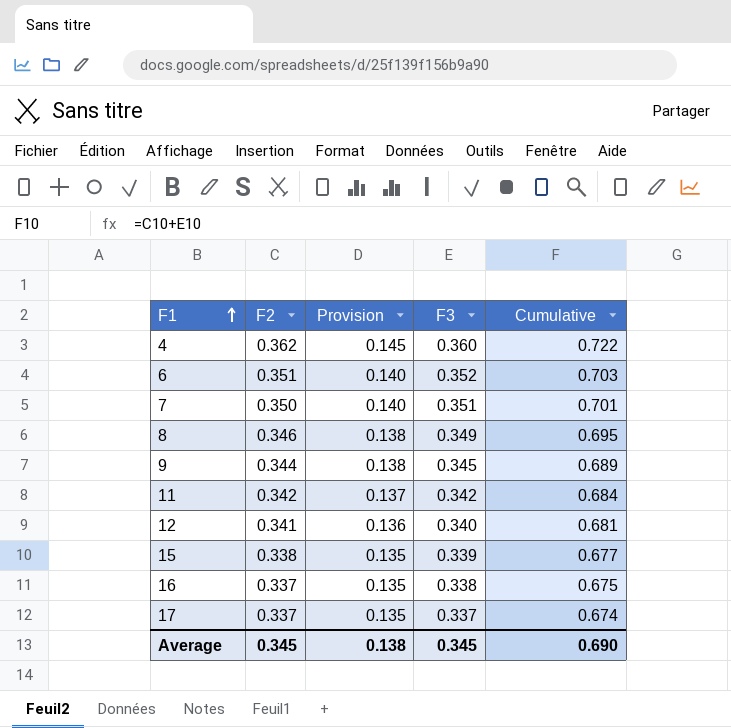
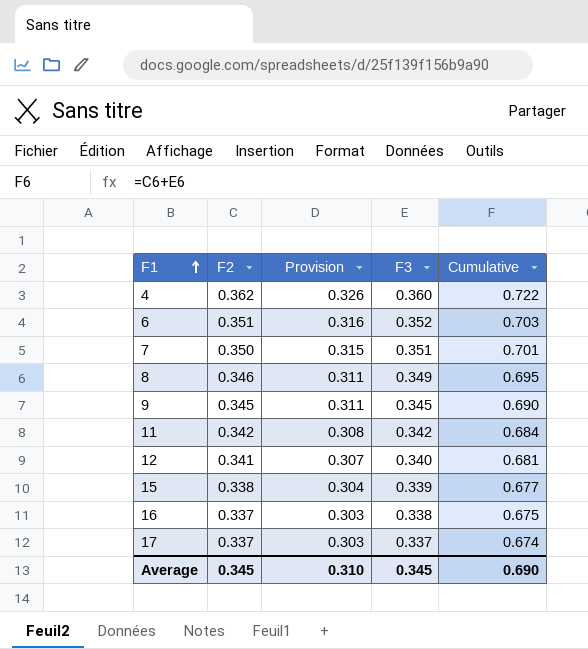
column Provision | formula: [F2] * 0.4 -> [F2] * 0.9
9 | F2: 0.344 -> 0.345
9 | Cumulative: 0.689 -> 0.690
Average | Provision: 0.138 -> 0.310

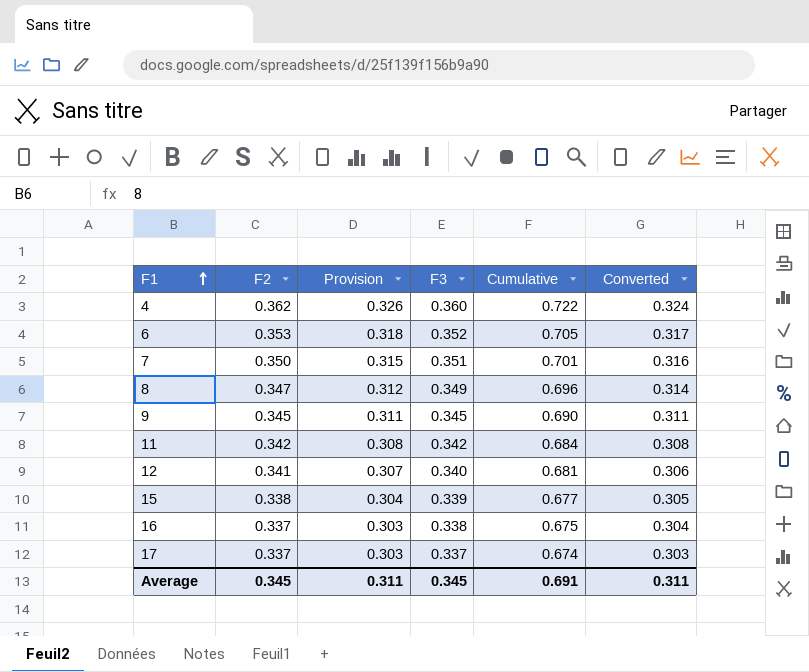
column Converted | formula: none -> [F3] * 0.9
6 | F2: 0.351 -> 0.353
6 | Provision: 0.316 -> 0.318
6 | Cumulative: 0.703 -> 0.705
8 | F2: 0.346 -> 0.347
8 | Provision: 0.311 -> 0.312
8 | Cumulative: 0.695 -> 0.696
Average | Provision: 0.310 -> 0.311
Average | Cumulative: 0.690 -> 0.691

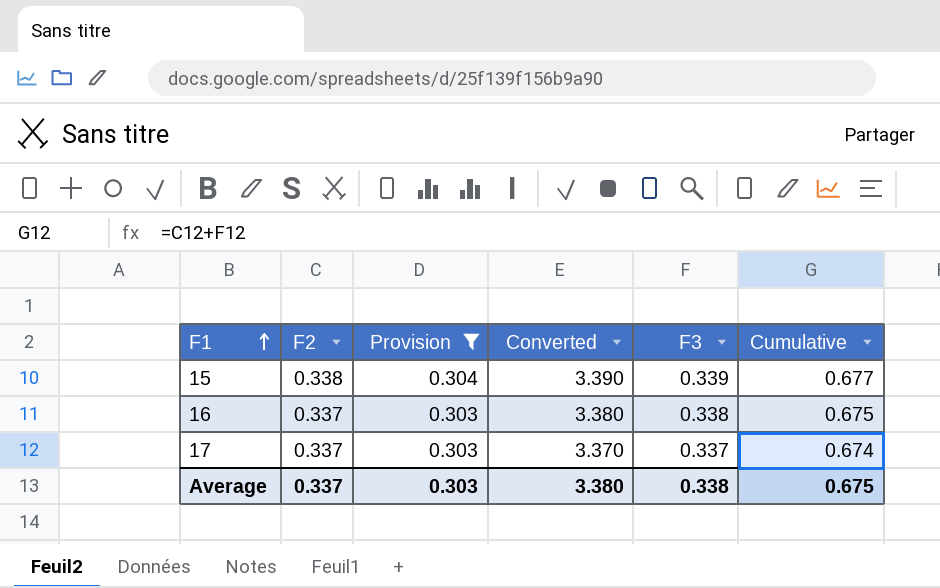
filter: none -> Provision <= 0.304
column Converted | formula: [F3] * 0.9 -> [F3] * 10
column Converted | position: 6 -> 4
Average | F2: 0.345 -> 0.337
Average | Provision: 0.311 -> 0.303
Average | Converted: 0.311 -> 3.380
Average | F3: 0.345 -> 0.338
Average | Cumulative: 0.691 -> 0.675

